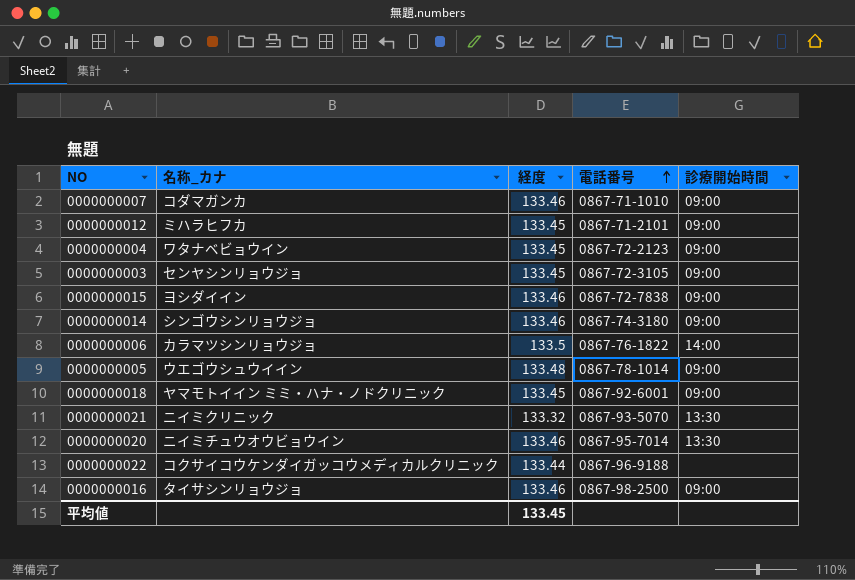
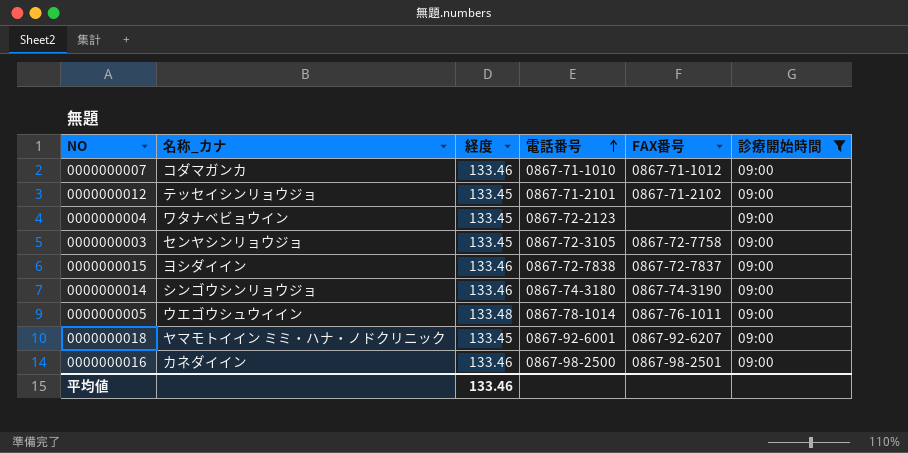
filter: none -> 診療開始時間 = 09:00
column FAX番号 | position: none -> 5
0000000012 | 名称_カナ: ミハラヒフカ -> テッセイシンリョウジョ
0000000016 | 名称_カナ: タイサシンリョウジョ -> カネダイイン
平均値 | 経度: 133.45 -> 133.46

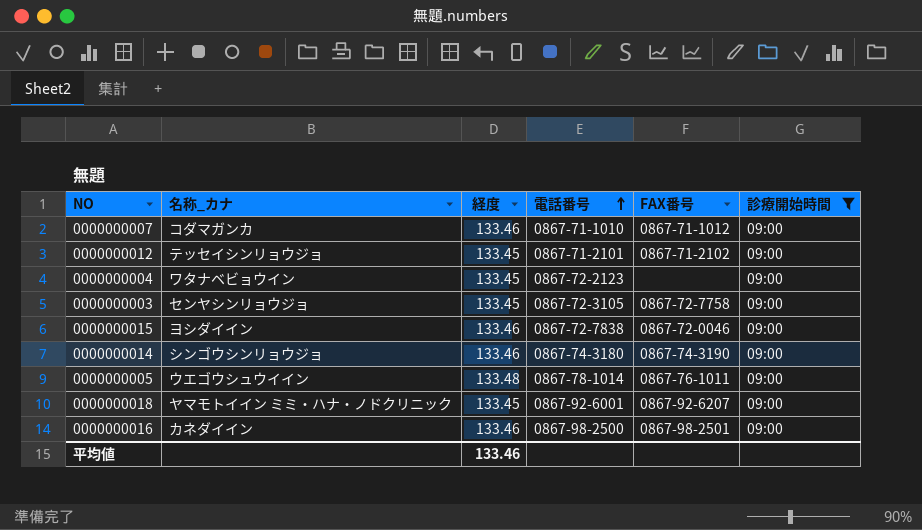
0000000015 | FAX番号: 0867-72-7837 -> 0867-72-0046

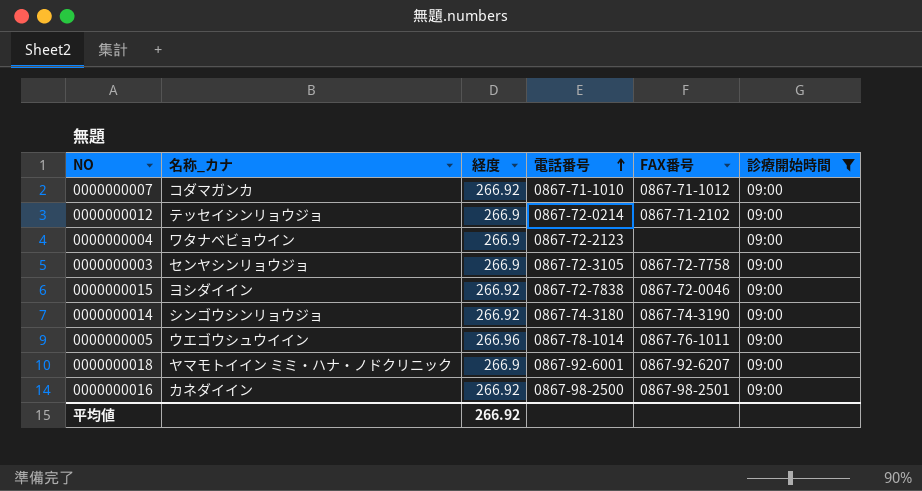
0000000007 | 経度: 133.46 -> 266.92
0000000012 | 経度: 133.45 -> 266.9
0000000012 | 電話番号: 0867-71-2101 -> 0867-72-0214
0000000004 | 経度: 133.45 -> 266.9
0000000003 | 経度: 133.45 -> 266.9
0000000015 | 経度: 133.46 -> 266.92
0000000014 | 経度: 133.46 -> 266.92
0000000005 | 経度: 133.48 -> 266.96
0000000018 | 経度: 133.45 -> 266.9
0000000016 | 経度: 133.46 -> 266.92
平均値 | 経度: 133.46 -> 266.92

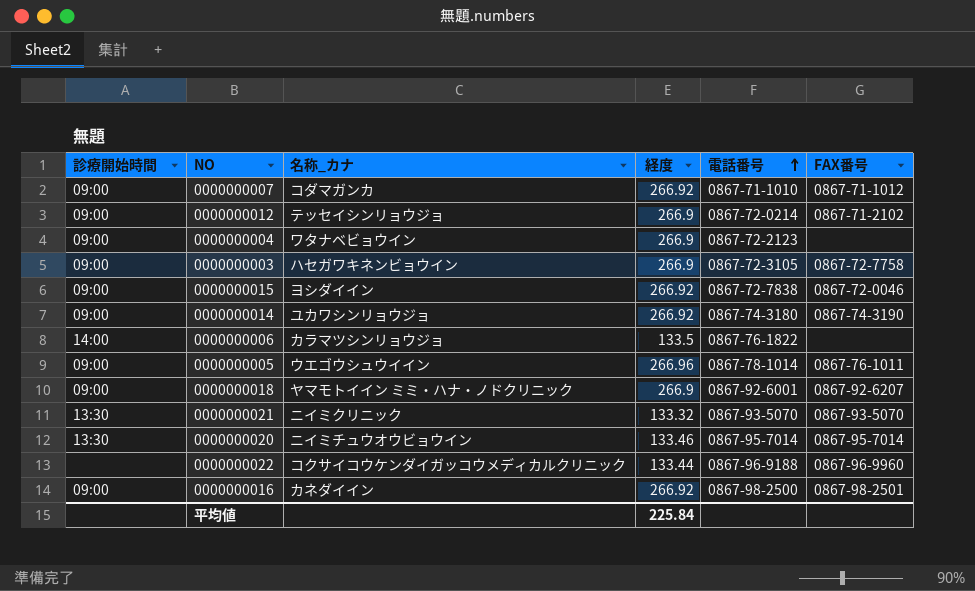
filter: 診療開始時間 = 09:00 -> none
column 診療開始時間 | position: 6 -> 1
0000000003 | 名称_カナ: センヤシンリョウジョ -> ハセガワキネンビョウイン
0000000014 | 名称_カナ: シンゴウシンリョウジョ -> ユカワシンリョウジョ
平均値 | 経度: 266.92 -> 225.84

